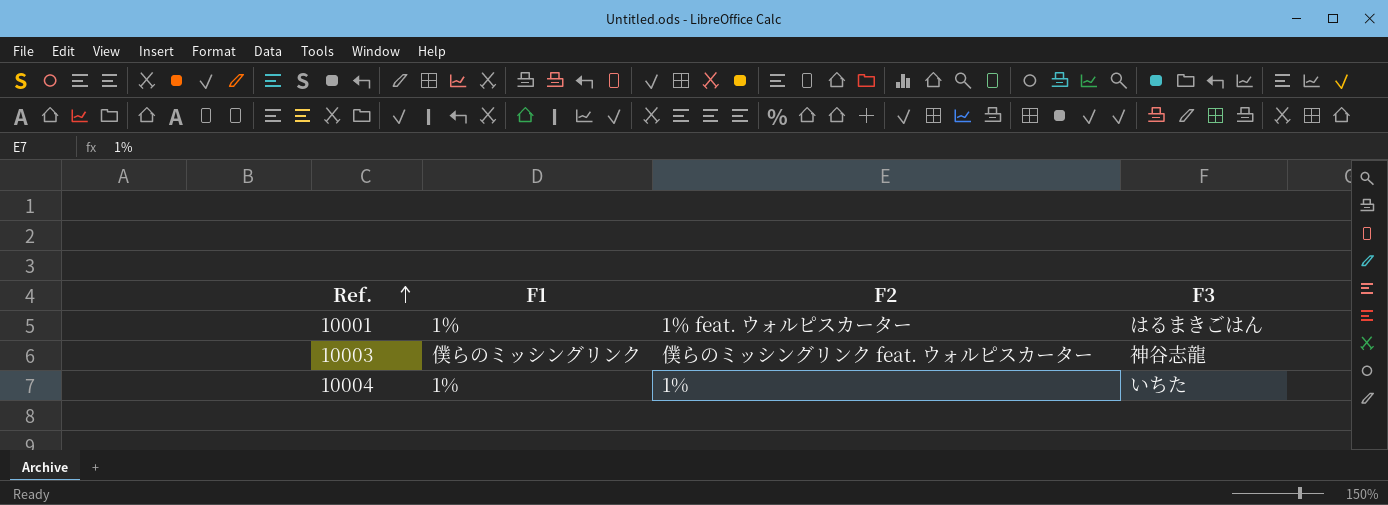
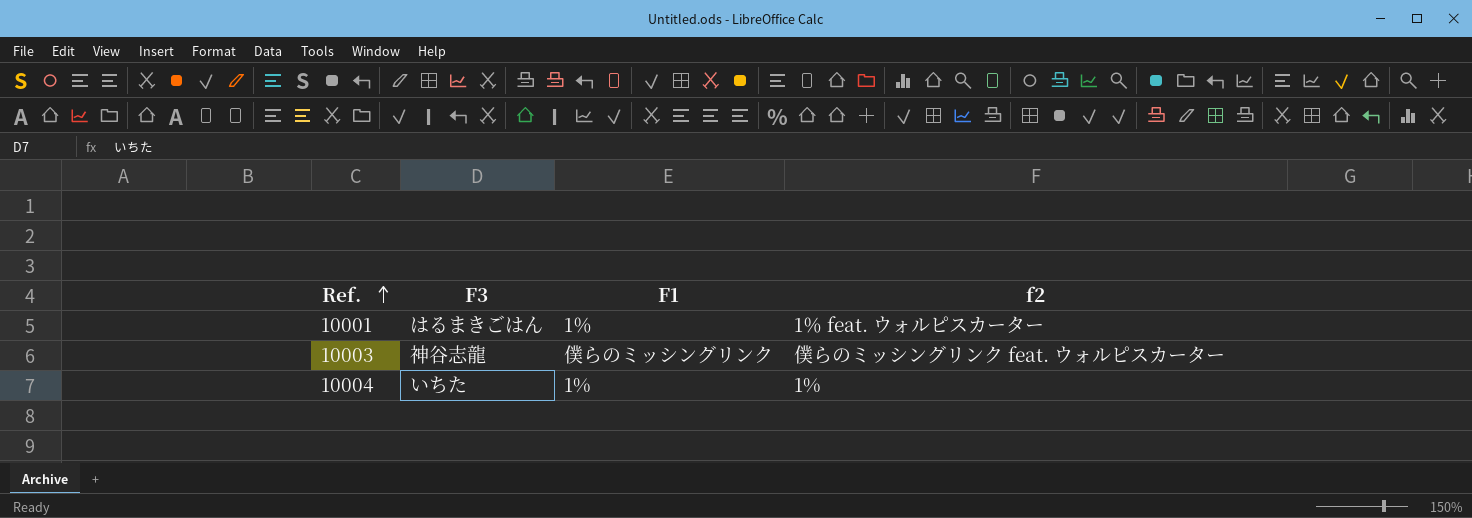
column F3 | position: 4 -> 2
column name: F2 -> f2

